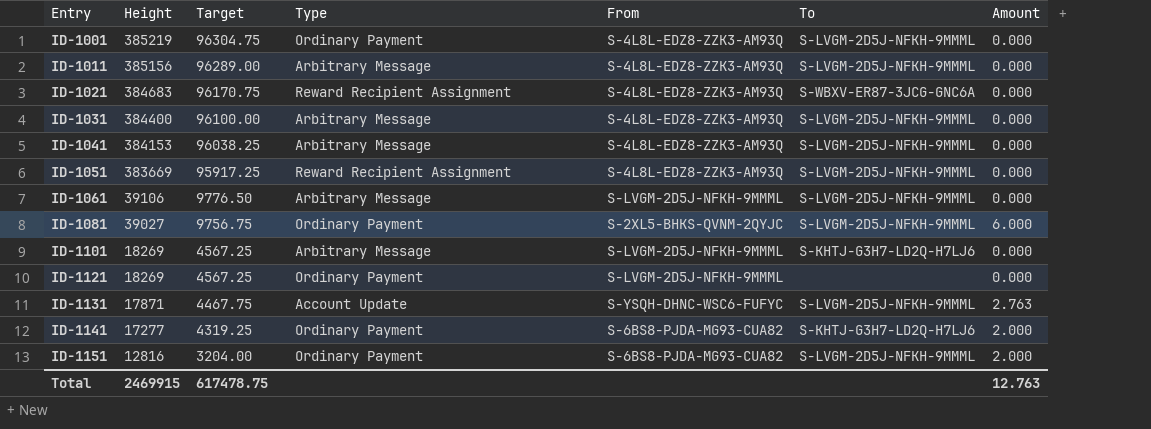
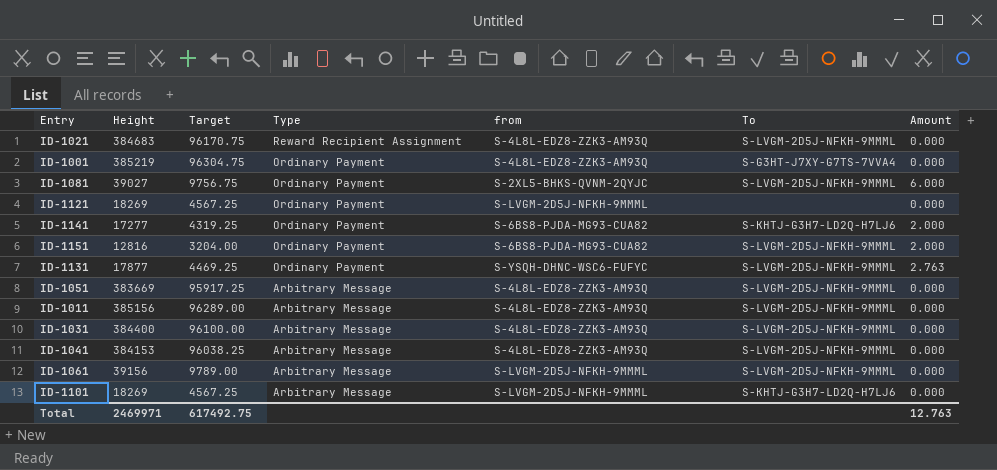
row order: Entry ascending -> Type descending
column name: From -> from
ID-1021 | To: S-WBXV-ER87-3JCG-GNC6A -> S-LVGM-2D5J-NFKH-9MMML
ID-1001 | To: S-LVGM-2D5J-NFKH-9MMML -> S-G3HT-J7XY-G7TS-7VVA4
ID-1131 | Height: 17871 -> 17877
ID-1131 | Target: 4467.75 -> 4469.25
ID-1131 | Type: Account Update -> Ordinary Payment
ID-1051 | Type: Reward Recipient Assignment -> Arbitrary Message
ID-1061 | Height: 39106 -> 39156
ID-1061 | Target: 9776.50 -> 9789.00
Total | Height: 2469915 -> 2469971
Total | Target: 617478.75 -> 617492.75

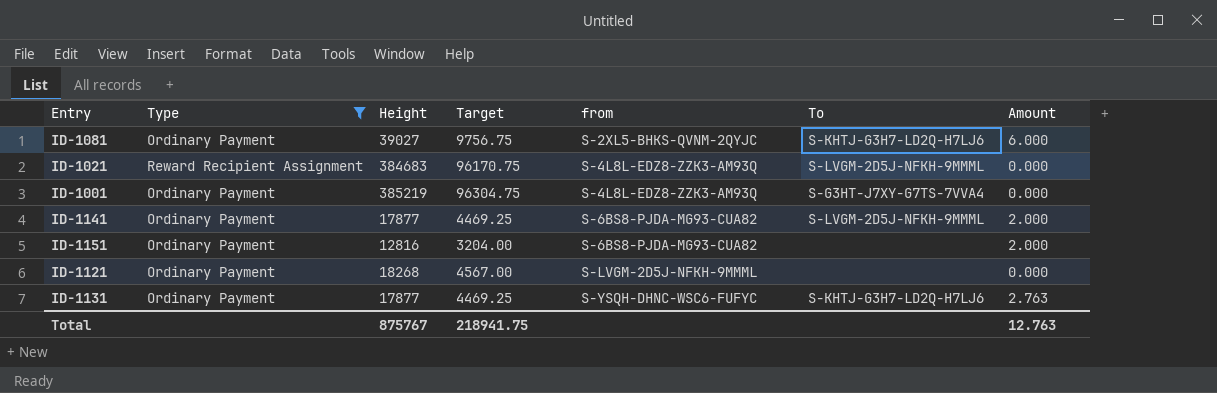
filter: none -> Type != Arbitrary Message
row order: Type descending -> from ascending
column Type | position: 4 -> 2
ID-1081 | To: S-LVGM-2D5J-NFKH-9MMML -> S-KHTJ-G3H7-LD2Q-H7LJ6
ID-1141 | Height: 17277 -> 17877
ID-1141 | Target: 4319.25 -> 4469.25
ID-1141 | To: S-KHTJ-G3H7-LD2Q-H7LJ6 -> S-LVGM-2D5J-NFKH-9MMML
ID-1151 | To: S-LVGM-2D5J-NFKH-9MMML -> none
ID-1121 | Height: 18269 -> 18268
ID-1121 | Target: 4567.25 -> 4567.00
ID-1131 | To: S-LVGM-2D5J-NFKH-9MMML -> S-KHTJ-G3H7-LD2Q-H7LJ6
Total | Height: 2469971 -> 875767
Total | Target: 617492.75 -> 218941.75

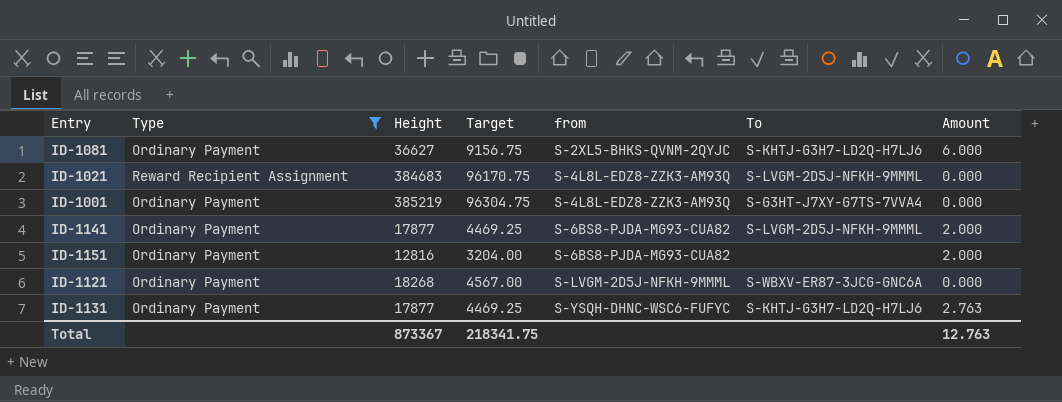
ID-1081 | Height: 39027 -> 36627
ID-1081 | Target: 9756.75 -> 9156.75
ID-1121 | To: none -> S-WBXV-ER87-3JCG-GNC6A
Total | Height: 875767 -> 873367
Total | Target: 218941.75 -> 218341.75

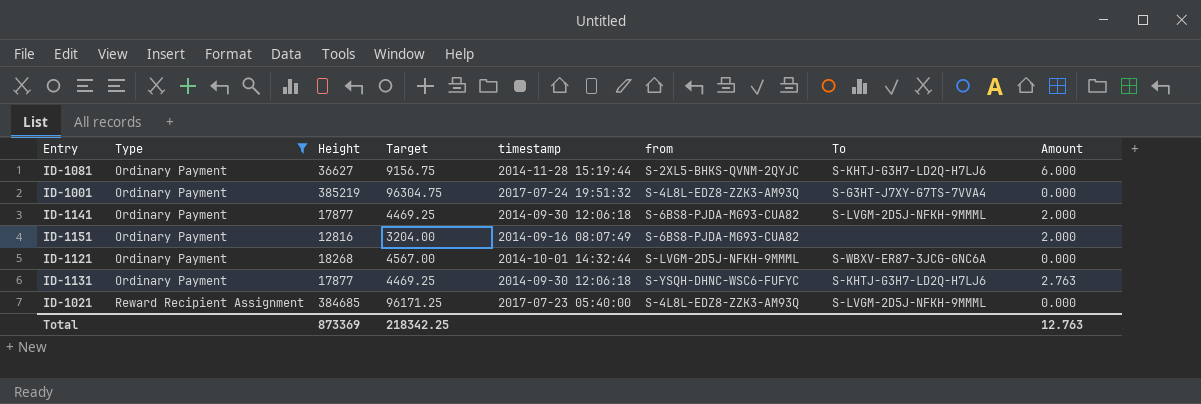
row order: from ascending -> Type ascending
column timestamp | position: none -> 5
ID-1021 | Height: 384683 -> 384685
ID-1021 | Target: 96170.75 -> 96171.25
Total | Height: 873367 -> 873369
Total | Target: 218341.75 -> 218342.25

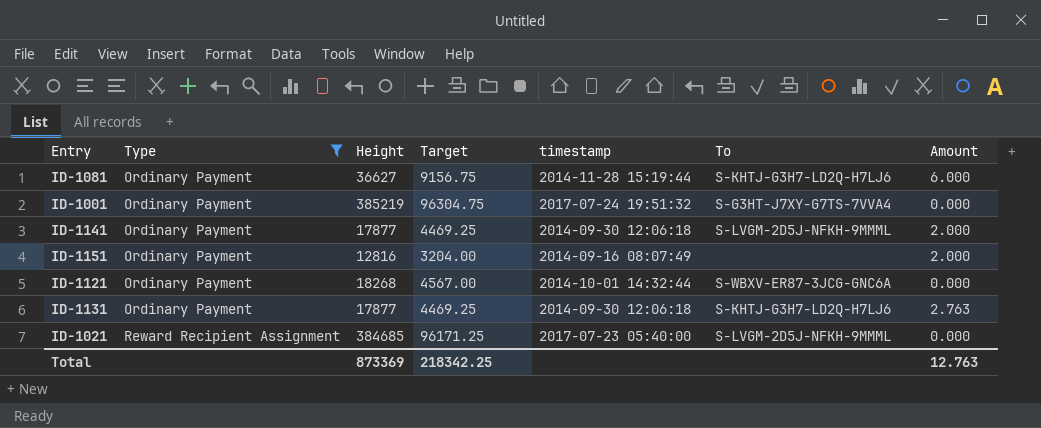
column from | position: 6 -> none

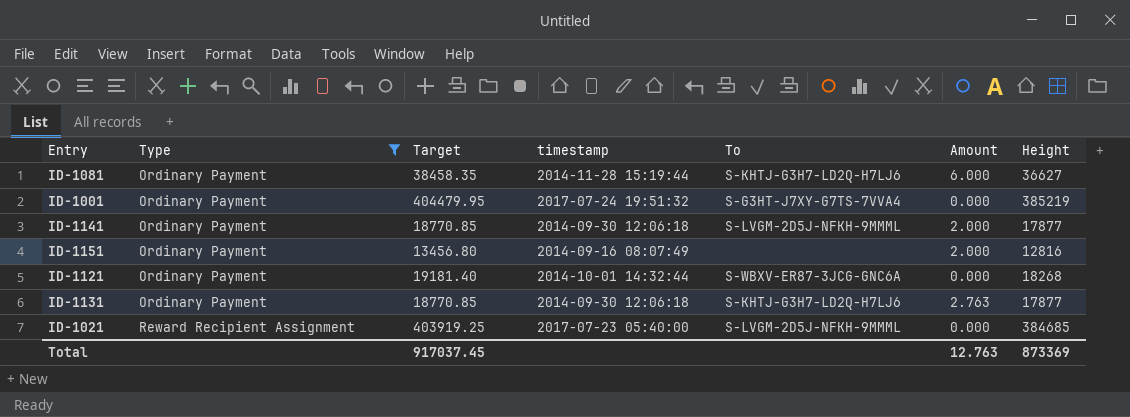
column Target | formula: [Height] * 0.25 -> [Height] * 1.05
column Height | position: 3 -> 7
Total | Target: 218342.25 -> 917037.45

